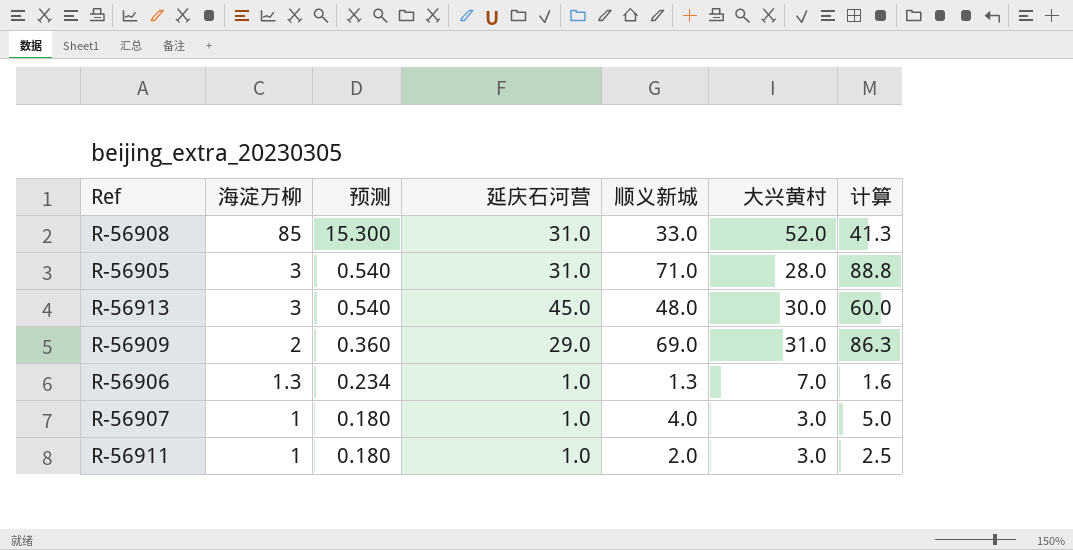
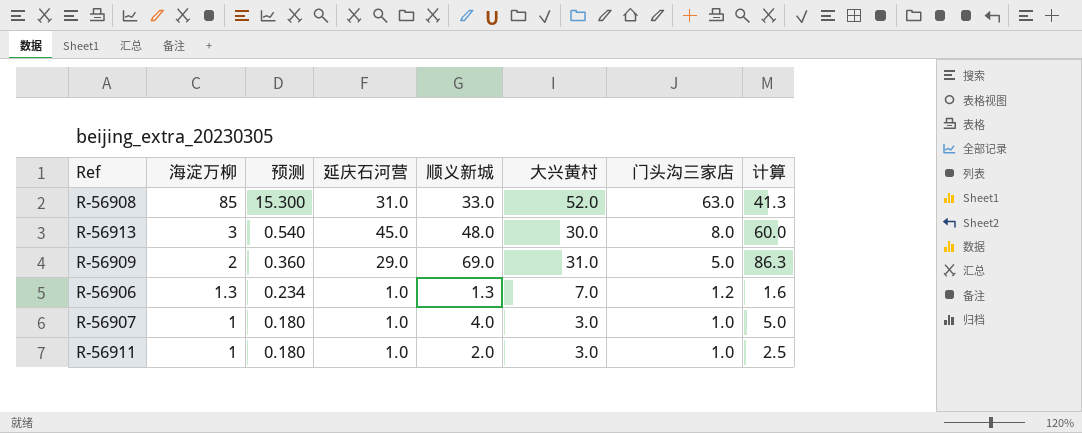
column 门头沟三家店 | position: none -> 7
row R-56905: 3 | 0.540 | 31.0 | 71.0 | 28.0 | 88.8 -> none

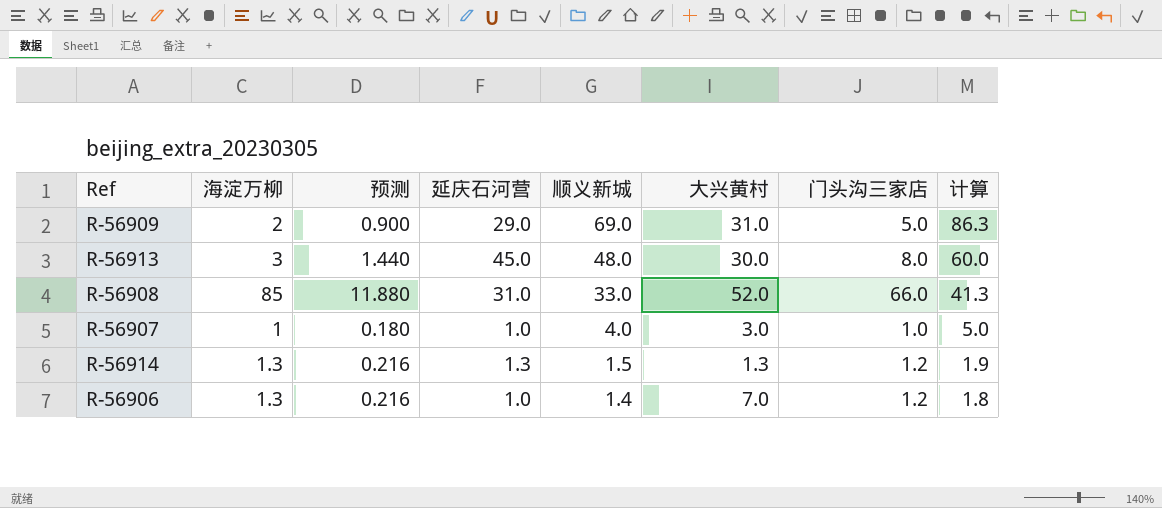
row order: 海淀万柳 descending -> 顺义新城 descending
column 预测 | formula: [海淀万柳] * 0.18 -> [门头沟三家店] * 0.18
row R-56911: 1 | 0.180 | 1.0 | 2.0 | 3.0 | 1.0 | 2.5 -> none
R-56908 | 门头沟三家店: 63.0 -> 66.0
row R-56914: none -> 1.3 | 0.216 | 1.3 | 1.5 | 1.3 | 1.2 | 1.9
R-56906 | 顺义新城: 1.3 -> 1.4
R-56906 | 计算: 1.6 -> 1.8

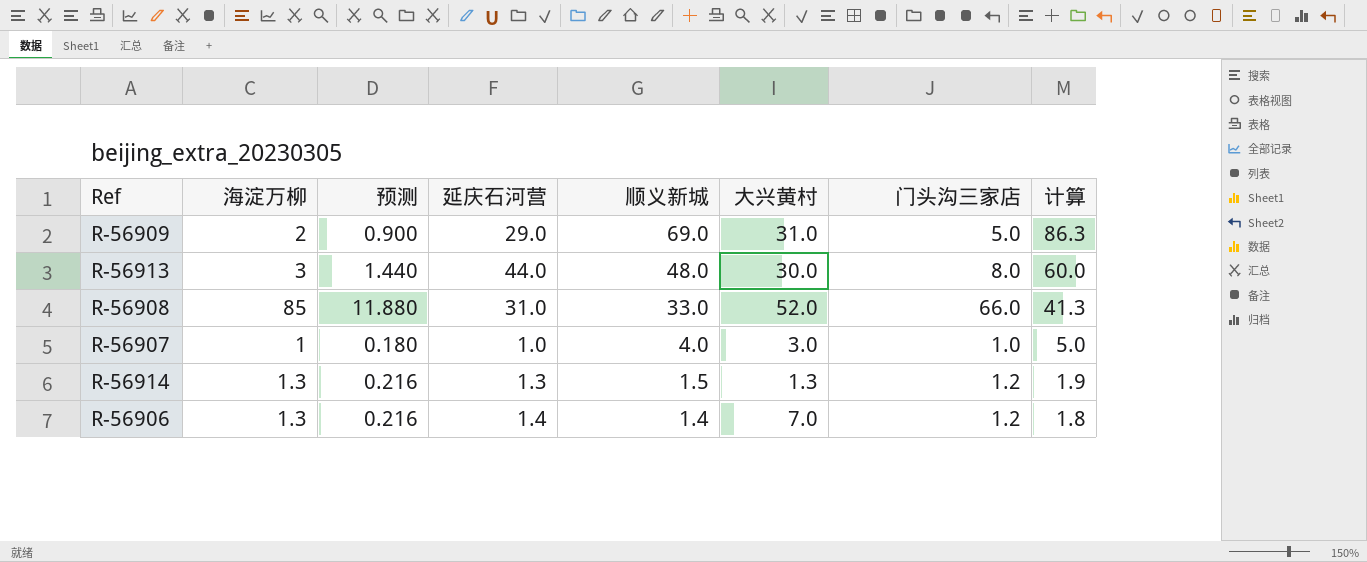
R-56913 | 延庆石河营: 45.0 -> 44.0
R-56906 | 延庆石河营: 1.0 -> 1.4

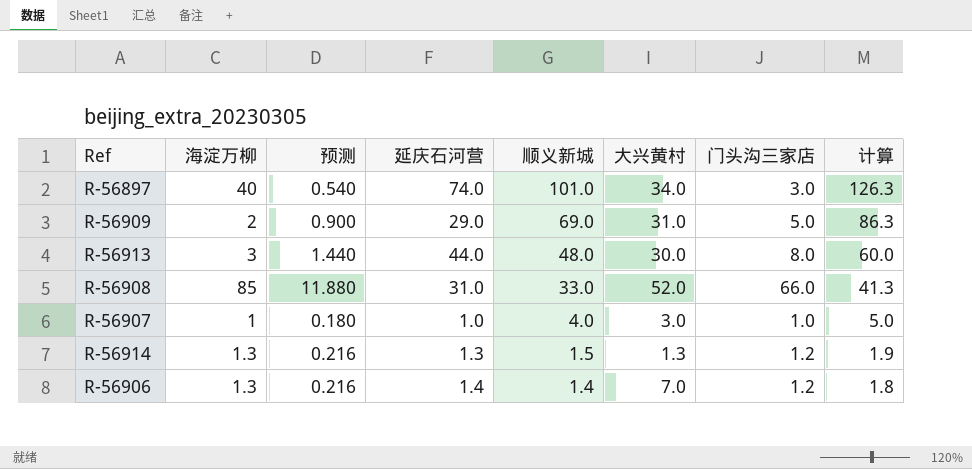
row R-56897: none -> 40 | 0.540 | 74.0 | 101.0 | 34.0 | 3.0 | 126.3

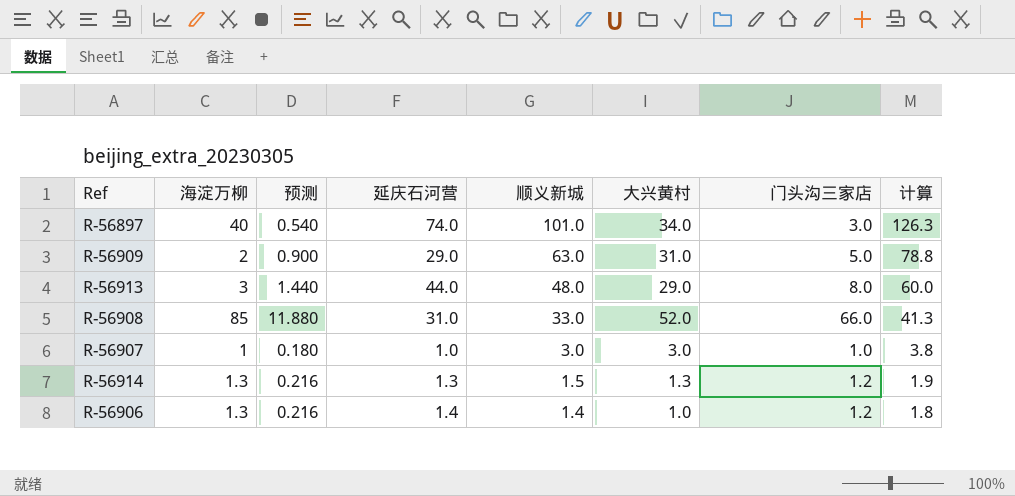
R-56909 | 顺义新城: 69.0 -> 63.0
R-56909 | 计算: 86.3 -> 78.8
R-56913 | 大兴黄村: 30.0 -> 29.0
R-56907 | 顺义新城: 4.0 -> 3.0
R-56907 | 计算: 5.0 -> 3.8
R-56906 | 大兴黄村: 7.0 -> 1.0

